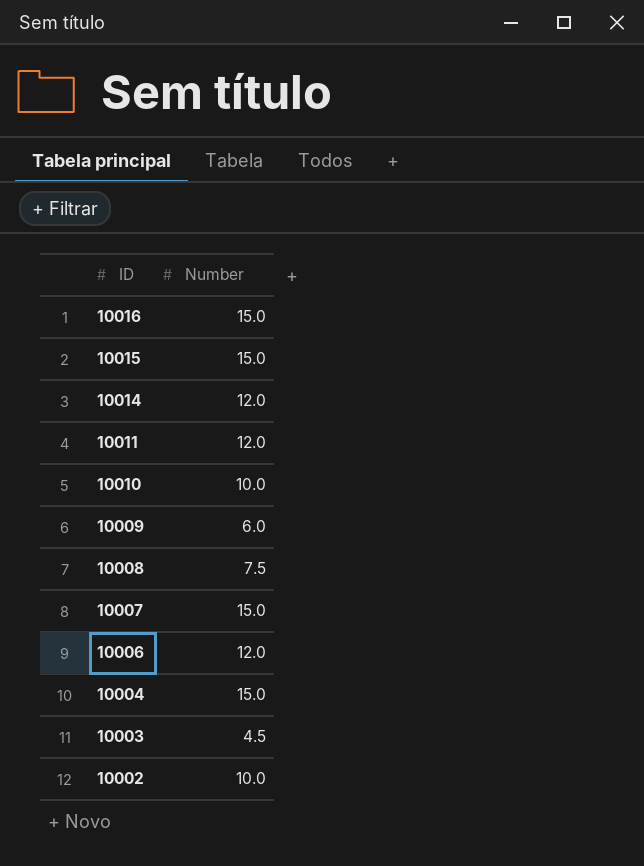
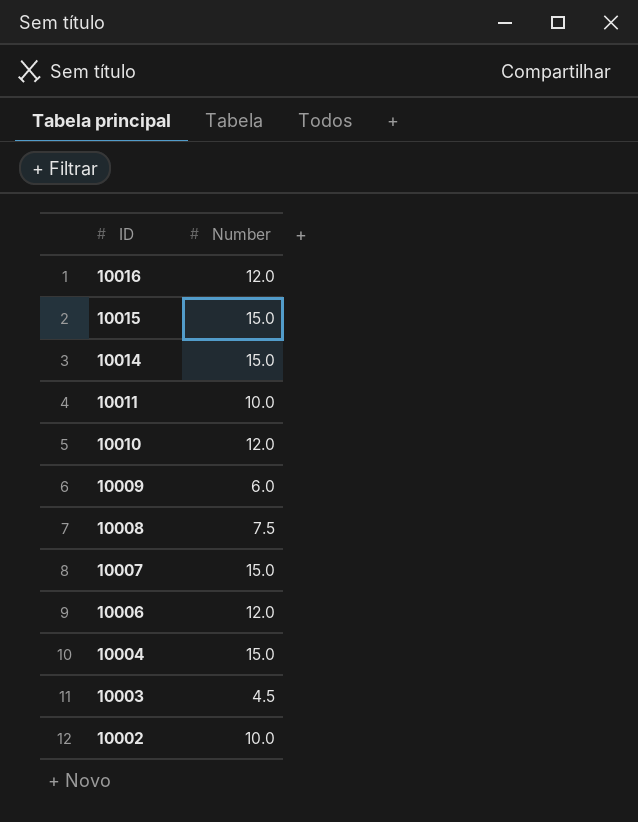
10016 | Number: 15.0 -> 12.0
10014 | Number: 12.0 -> 15.0
10011 | Number: 12.0 -> 10.0
10010 | Number: 10.0 -> 12.0

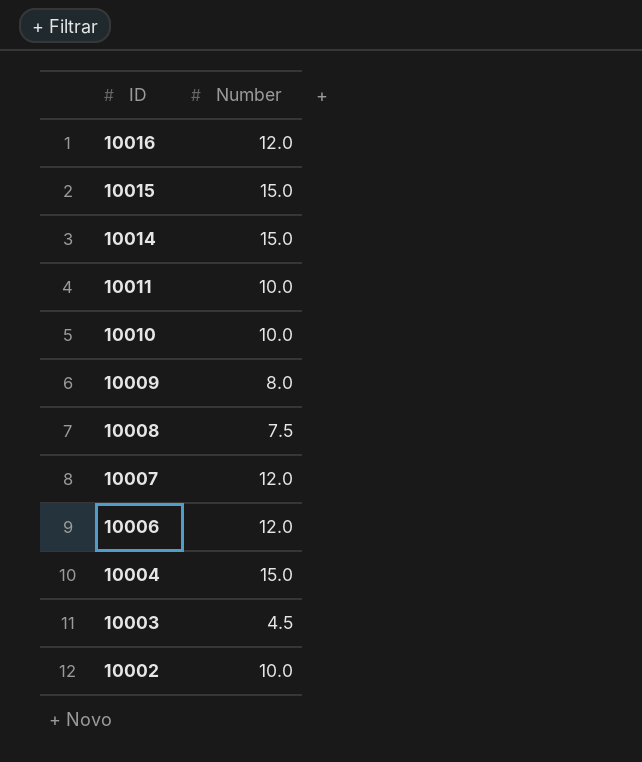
10010 | Number: 12.0 -> 10.0
10009 | Number: 6.0 -> 8.0
10007 | Number: 15.0 -> 12.0

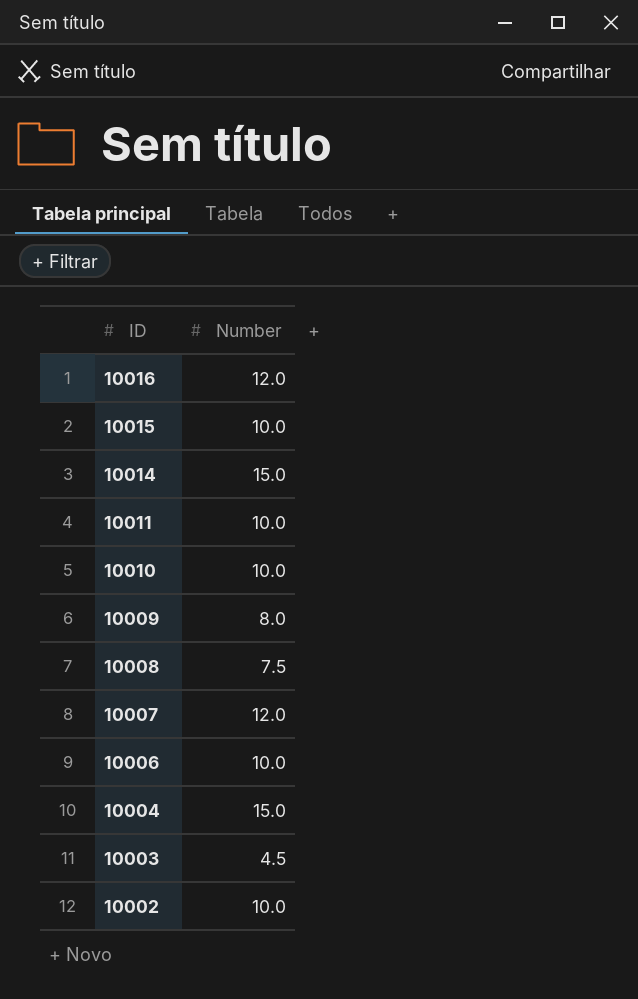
10015 | Number: 15.0 -> 10.0
10006 | Number: 12.0 -> 10.0

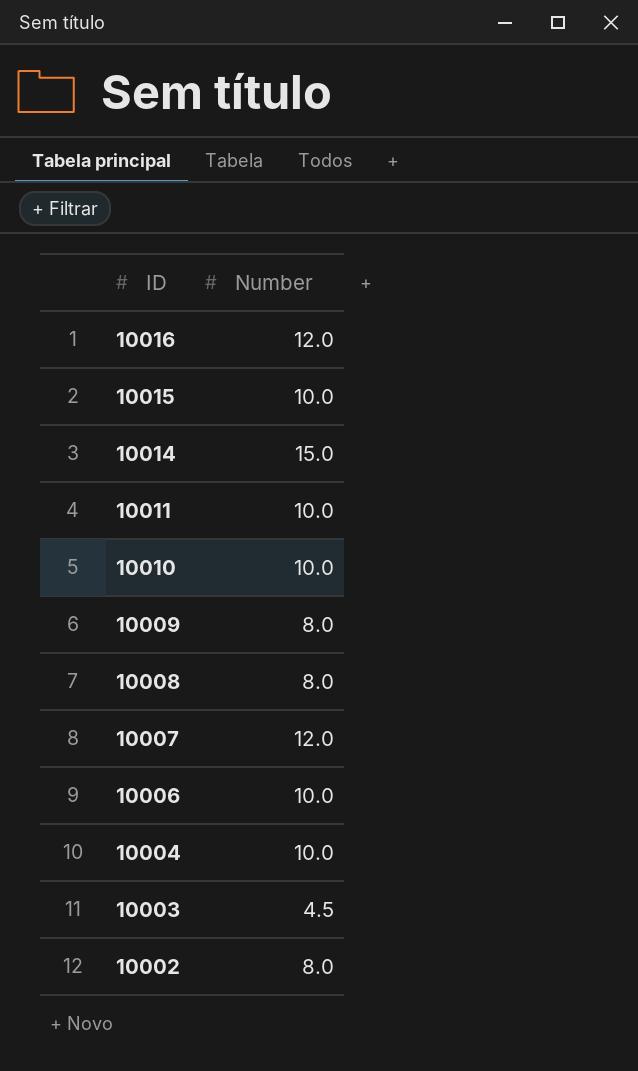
10008 | Number: 7.5 -> 8.0
10004 | Number: 15.0 -> 10.0
10002 | Number: 10.0 -> 8.0

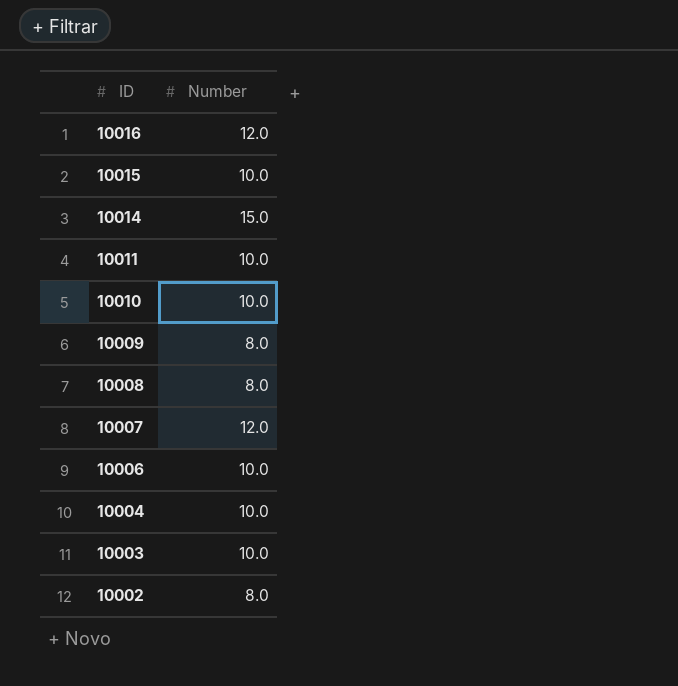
10003 | Number: 4.5 -> 10.0

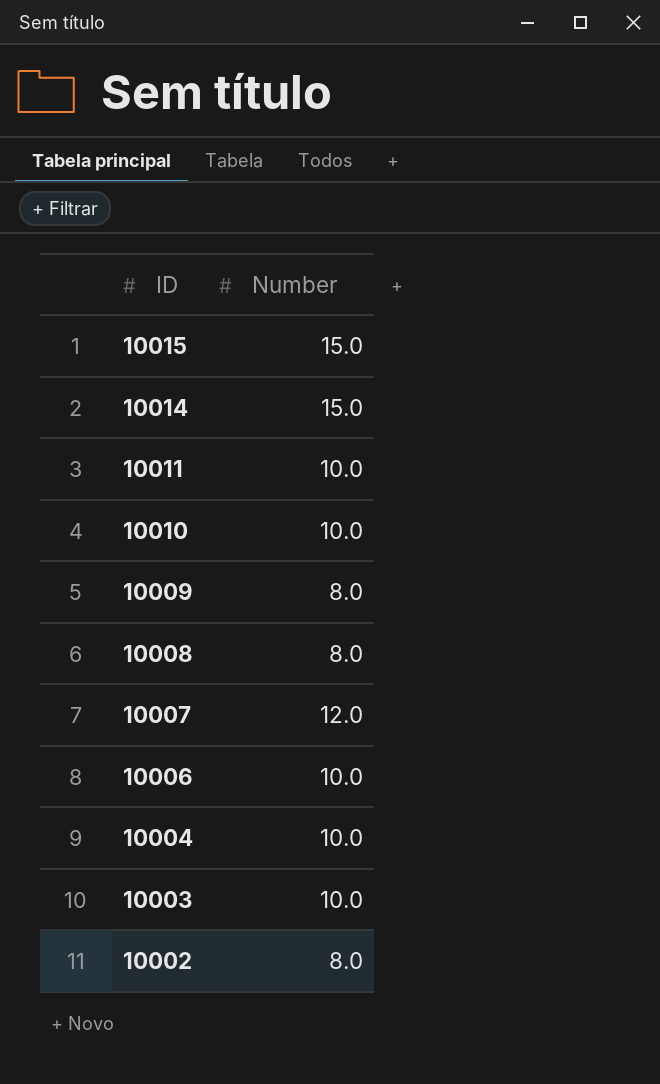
row 10016: 12.0 -> none
10015 | Number: 10.0 -> 15.0

